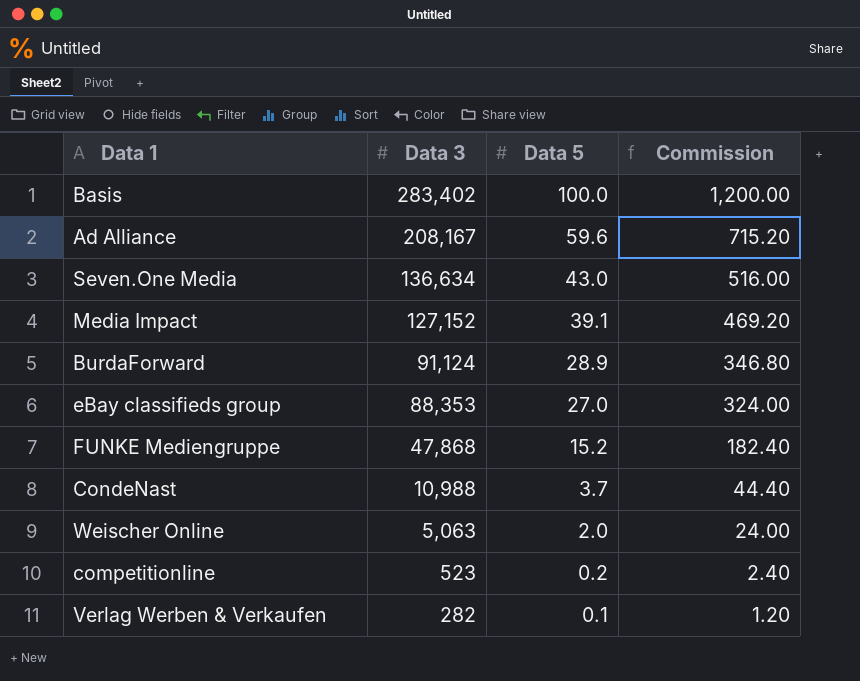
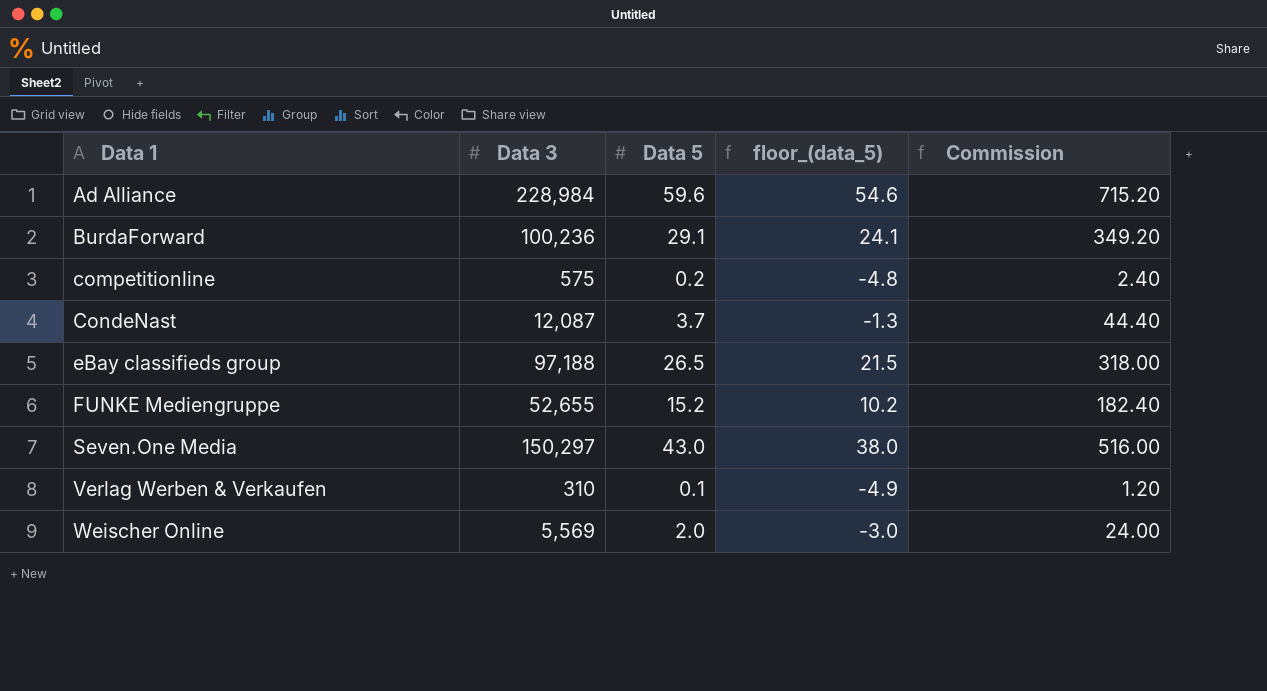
row order: Data 3 descending -> Data 1 ascending
column floor_(data_5) | formula: none -> [Data 5] - 5
row Basis: 283,402 | 100.0 | 1,200.00 -> none
row Media Impact: 127,152 | 39.1 | 469.20 -> none
Ad Alliance | Data 3: 208,167 -> 228,984
BurdaForward | Data 3: 91,124 -> 100,236
BurdaForward | Data 5: 28.9 -> 29.1
BurdaForward | Commission: 346.80 -> 349.20
competitionline | Data 3: 523 -> 575
CondeNast | Data 3: 10,988 -> 12,087
eBay classifieds group | Data 3: 88,353 -> 97,188
eBay classifieds group | Data 5: 27.0 -> 26.5
eBay classifieds group | Commission: 324.00 -> 318.00
FUNKE Mediengruppe | Data 3: 47,868 -> 52,655
Seven.One Media | Data 3: 136,634 -> 150,297
Verlag Werben & Verkaufen | Data 3: 282 -> 310
Weischer Online | Data 3: 5,063 -> 5,569

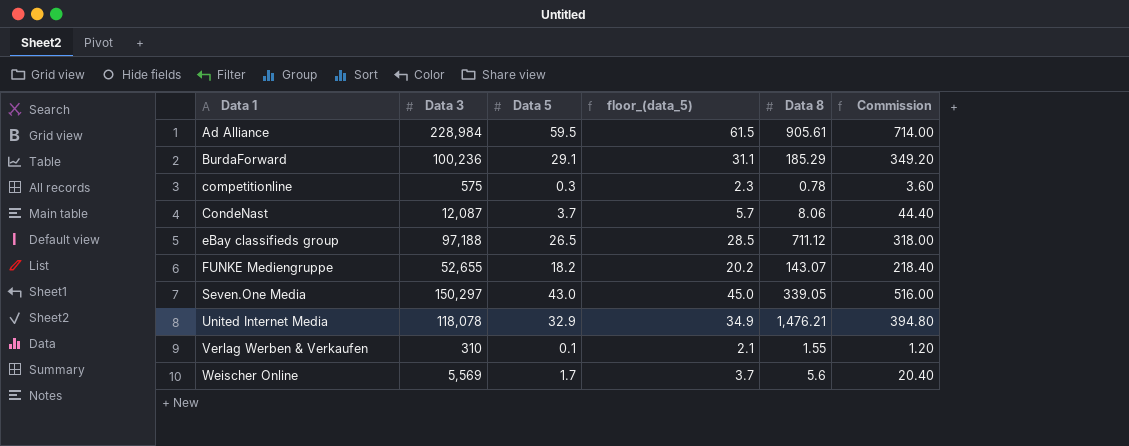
column floor_(data_5) | formula: [Data 5] - 5 -> [Data 5] + 2
column Data 8 | position: none -> 5
Ad Alliance | Data 5: 59.6 -> 59.5
Ad Alliance | Commission: 715.20 -> 714.00
competitionline | Data 5: 0.2 -> 0.3
competitionline | Commission: 2.40 -> 3.60
FUNKE Mediengruppe | Data 5: 15.2 -> 18.2
FUNKE Mediengruppe | Commission: 182.40 -> 218.40
row United Internet Media: none -> 118,078 | 32.9 | 34.9 | 1,476.21 | 394.80
Weischer Online | Data 5: 2.0 -> 1.7
Weischer Online | Commission: 24.00 -> 20.40

